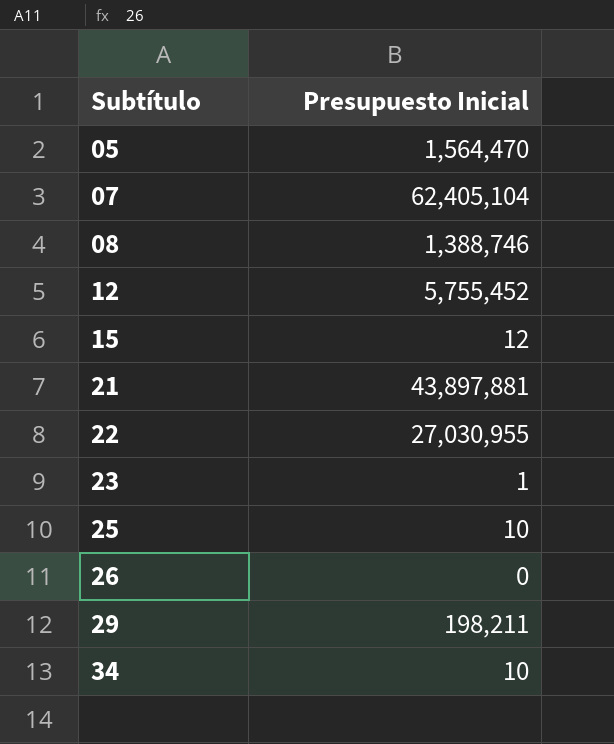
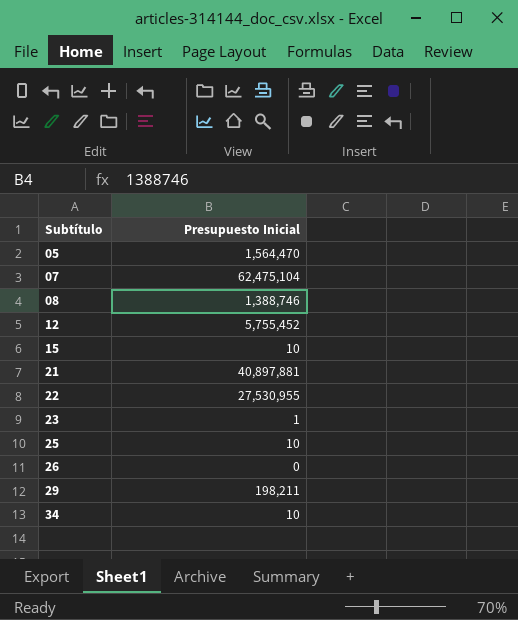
07 | Presupuesto Inicial: 62,405,104 -> 62,475,104
15 | Presupuesto Inicial: 12 -> 10
21 | Presupuesto Inicial: 43,897,881 -> 40,897,881
22 | Presupuesto Inicial: 27,030,955 -> 27,530,955

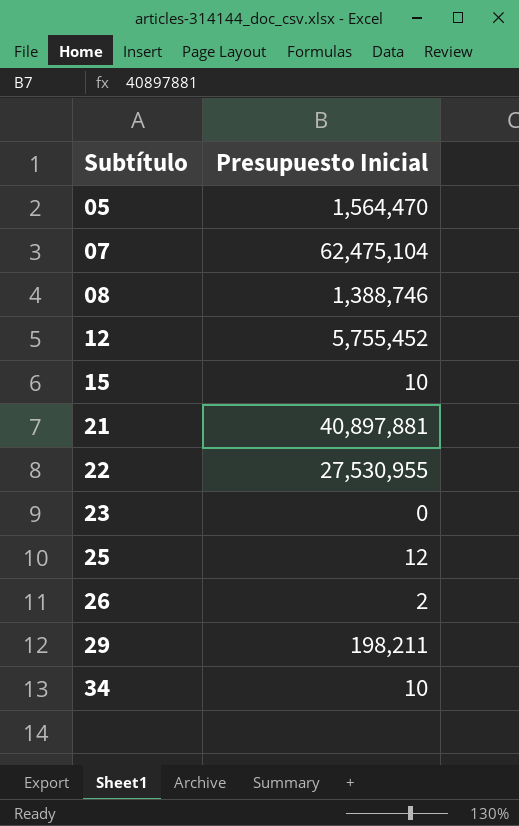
23 | Presupuesto Inicial: 1 -> 0
25 | Presupuesto Inicial: 10 -> 12
26 | Presupuesto Inicial: 0 -> 2

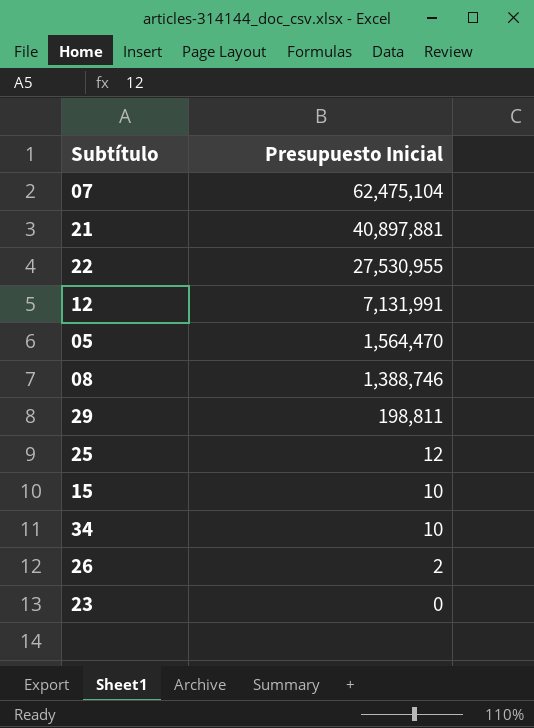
row order: Subtítulo ascending -> Presupuesto Inicial descending
12 | Presupuesto Inicial: 5,755,452 -> 7,131,991
29 | Presupuesto Inicial: 198,211 -> 198,811

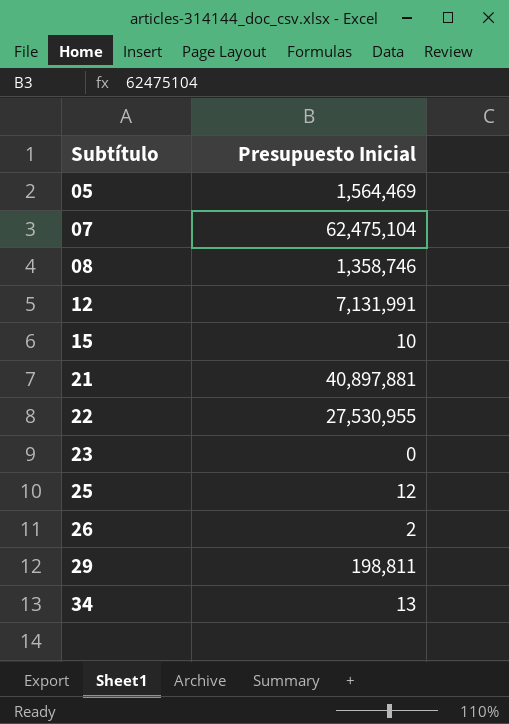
row order: Presupuesto Inicial descending -> Subtítulo ascending
05 | Presupuesto Inicial: 1,564,470 -> 1,564,469
08 | Presupuesto Inicial: 1,388,746 -> 1,358,746
34 | Presupuesto Inicial: 10 -> 13

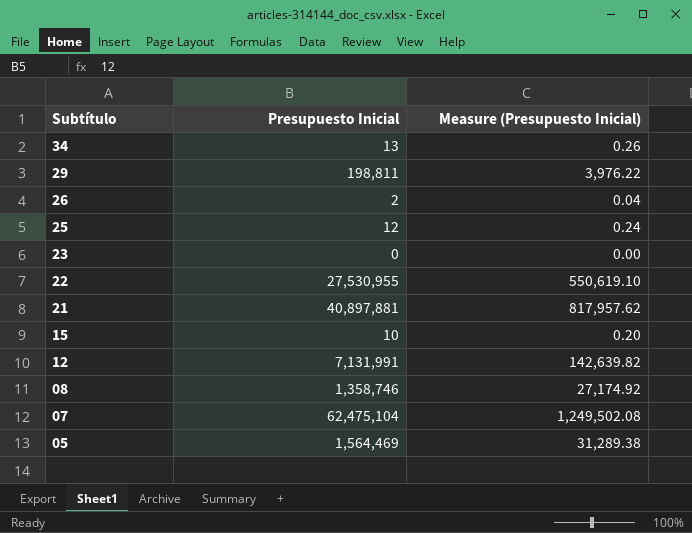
row order: Subtítulo ascending -> Subtítulo descending
column Measure (Presupuesto Inicial) | formula: none -> [Presupuesto Inicial] * 0.02

